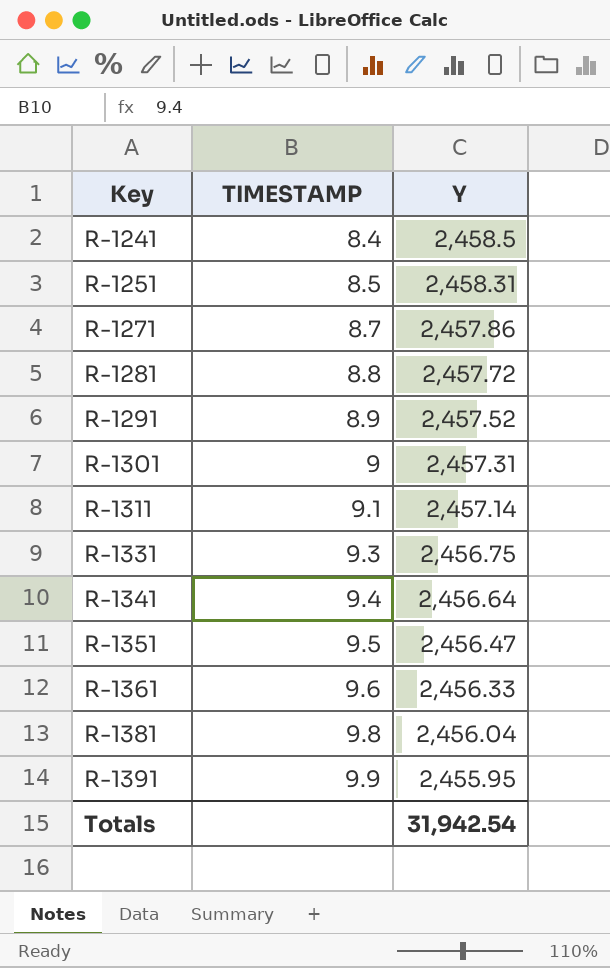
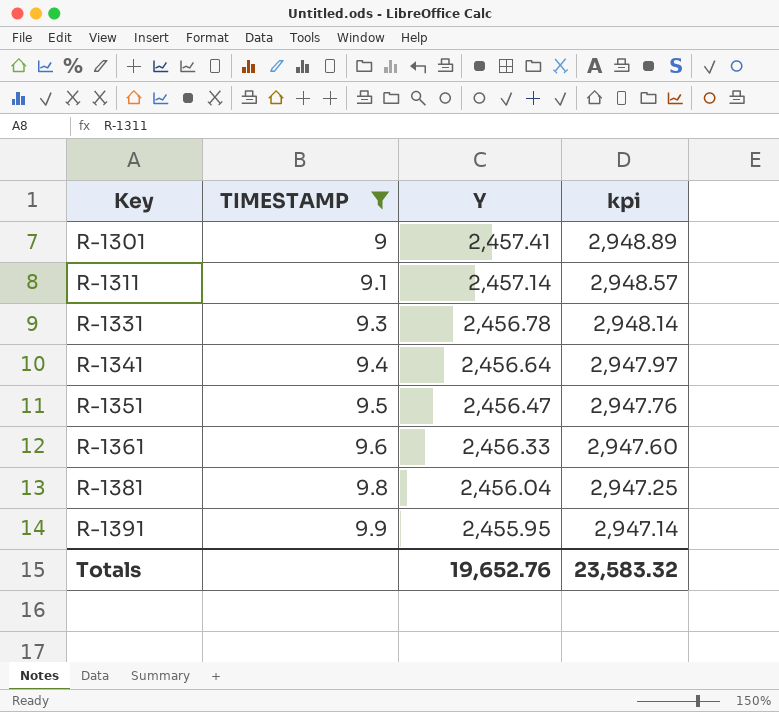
filter: none -> TIMESTAMP >= 9
column kpi | formula: none -> [Y] * 1.2
R-1301 | Y: 2,457.31 -> 2,457.41
R-1331 | Y: 2,456.75 -> 2,456.78
Totals | Y: 31,942.54 -> 19,652.76

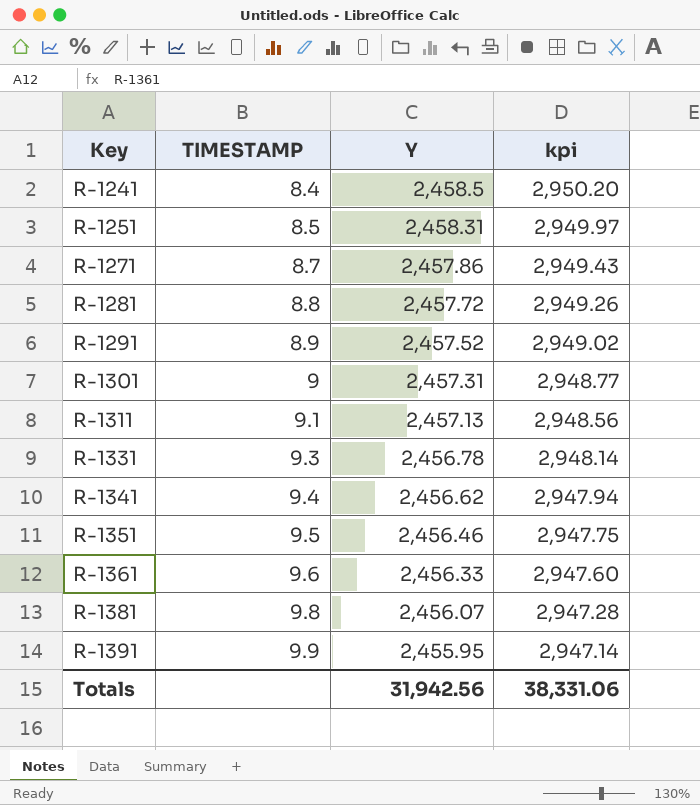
filter: TIMESTAMP >= 9 -> none
R-1301 | Y: 2,457.41 -> 2,457.31
R-1301 | kpi: 2,948.89 -> 2,948.77
R-1311 | Y: 2,457.14 -> 2,457.13
R-1311 | kpi: 2,948.57 -> 2,948.56
R-1341 | Y: 2,456.64 -> 2,456.62
R-1341 | kpi: 2,947.97 -> 2,947.94
R-1351 | Y: 2,456.47 -> 2,456.46
R-1351 | kpi: 2,947.76 -> 2,947.75
R-1381 | Y: 2,456.04 -> 2,456.07
R-1381 | kpi: 2,947.25 -> 2,947.28
Totals | Y: 19,652.76 -> 31,942.56
Totals | kpi: 23,583.32 -> 38,331.06

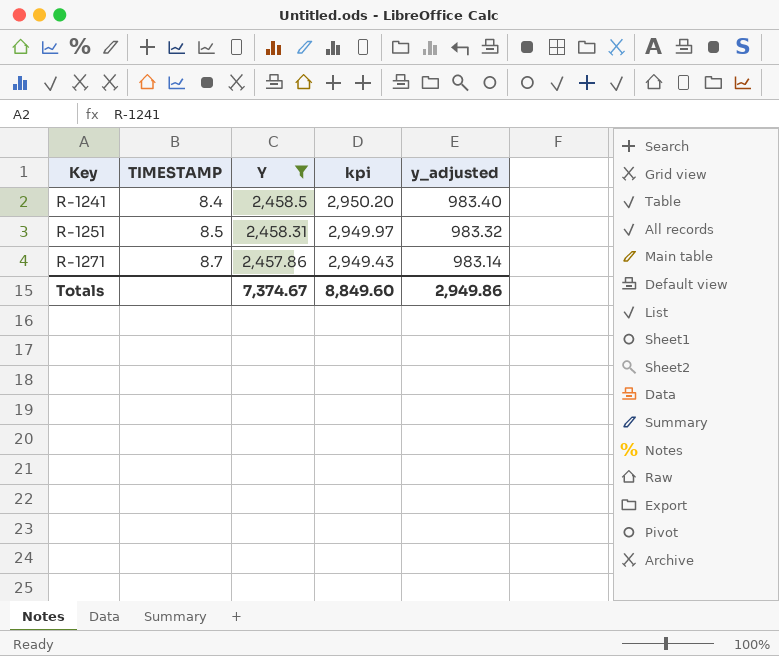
filter: none -> Y >= 2,457.86
column y_adjusted | formula: none -> [Y] * 0.4
Totals | Y: 31,942.56 -> 7,374.67
Totals | kpi: 38,331.06 -> 8,849.60

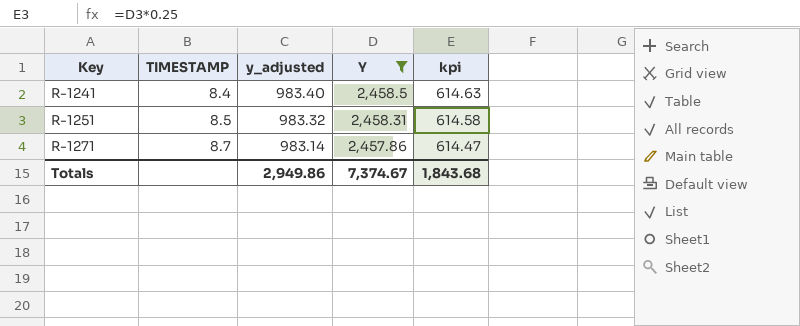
column y_adjusted | position: 5 -> 3
column kpi | formula: [Y] * 1.2 -> [Y] * 0.25
Totals | kpi: 8,849.60 -> 1,843.68

